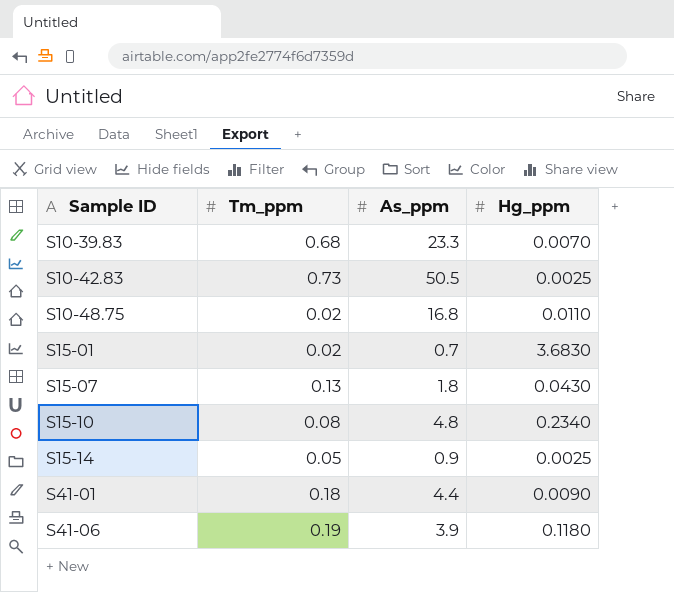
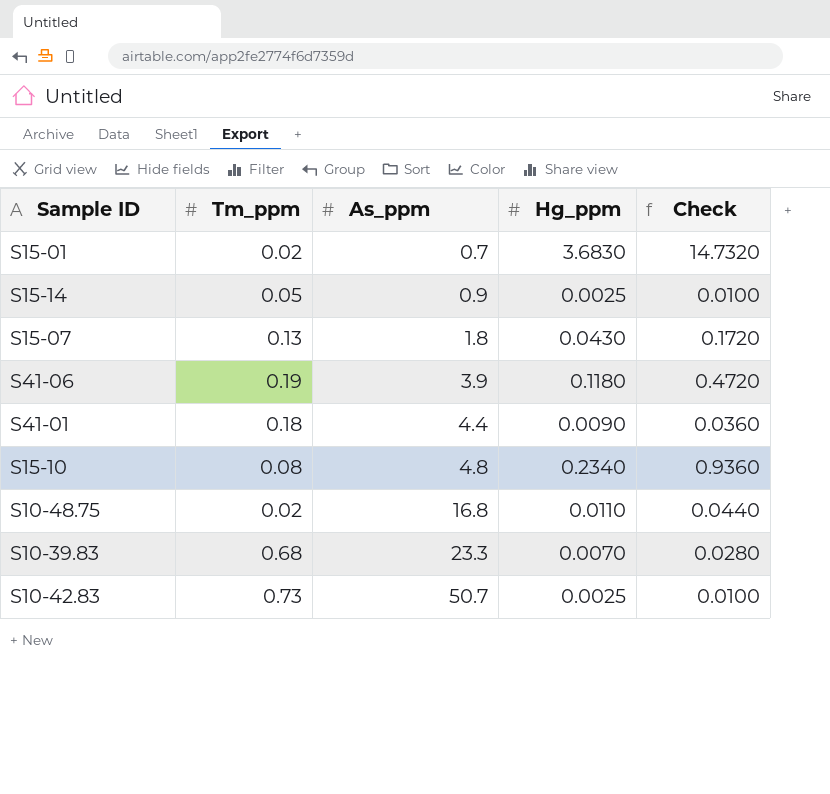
row order: Sample ID ascending -> As_ppm ascending
column Check | formula: none -> [Hg_ppm] * 4
S10-42.83 | As_ppm: 50.5 -> 50.7

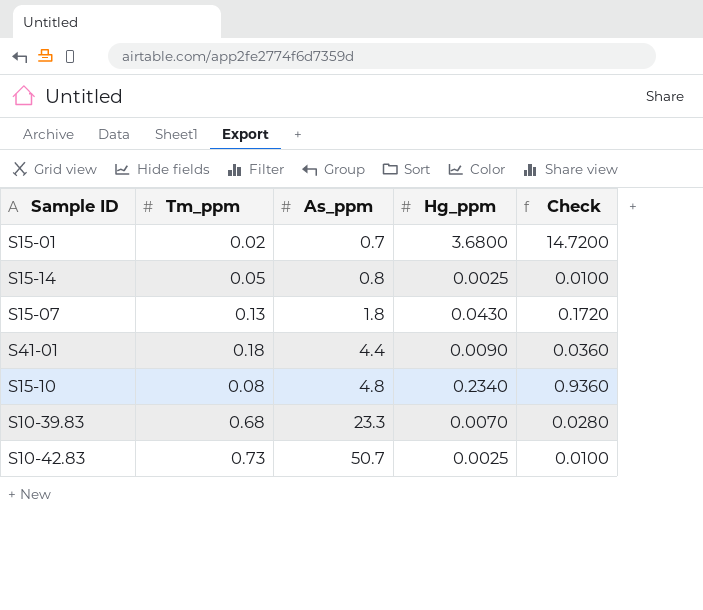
row S41-06: 0.19 | 3.9 | 0.1180 | 0.4720 -> none
row S10-48.75: 0.02 | 16.8 | 0.0110 | 0.0440 -> none
S15-01 | Hg_ppm: 3.6830 -> 3.6800
S15-01 | Check: 14.7320 -> 14.7200
S15-14 | As_ppm: 0.9 -> 0.8

